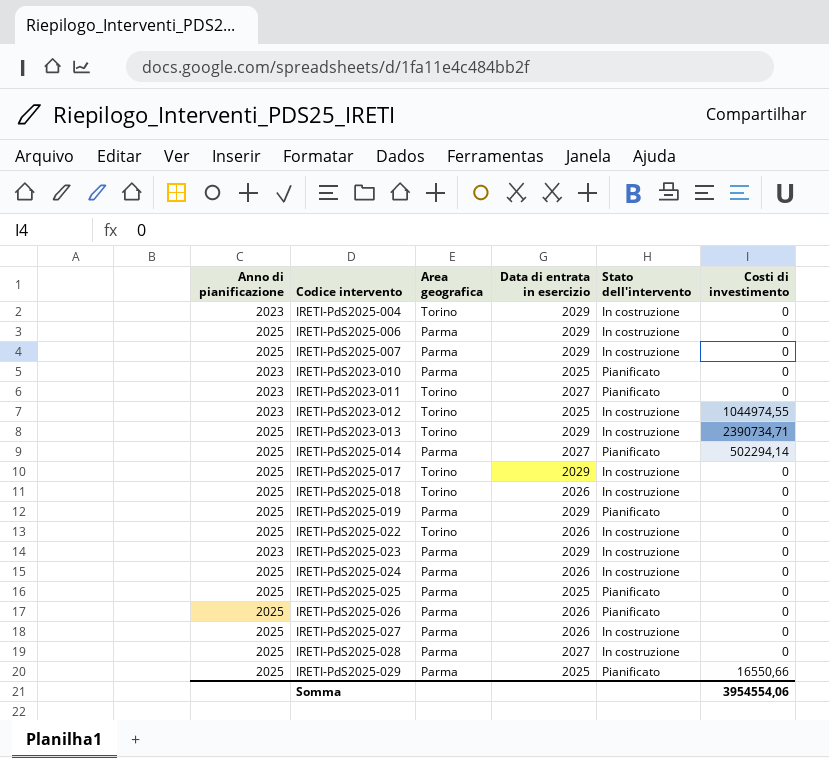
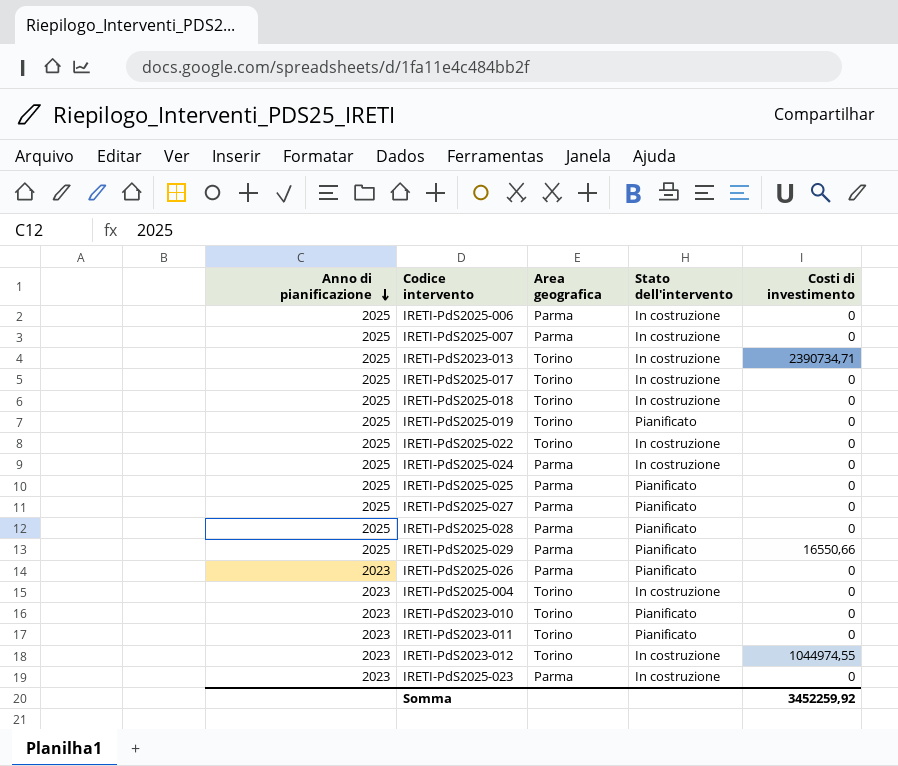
row order: none -> Anno di pianificazione descending
column Data di entrata in esercizio | position: 4 -> none
row IRETI-PdS2025-014: 2025 | Parma | 2027 | Pianificato | 502294,14 -> none
IRETI-PdS2025-019 | Area geografica: Parma -> Torino
IRETI-PdS2025-027 | Stato dell'intervento: In costruzione -> Pianificato
IRETI-PdS2025-028 | Stato dell'intervento: In costruzione -> Pianificato
IRETI-PdS2025-026 | Anno di pianificazione: 2025 -> 2023
IRETI-PdS2023-010 | Area geografica: Parma -> Torino
Somma | Costi di investimento: 3954554,06 -> 3452259,92

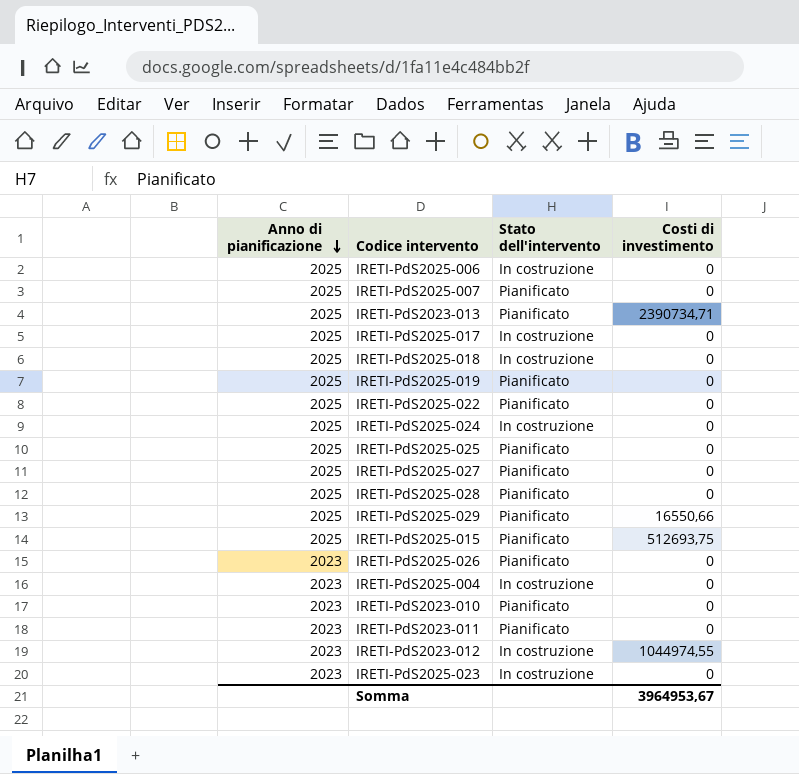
column Area geografica | position: 3 -> none
IRETI-PdS2025-007 | Stato dell'intervento: In costruzione -> Pianificato
IRETI-PdS2023-013 | Stato dell'intervento: In costruzione -> Pianificato
IRETI-PdS2025-022 | Stato dell'intervento: In costruzione -> Pianificato
row IRETI-PdS2025-015: none -> 2025 | Pianificato | 512693,75
Somma | Costi di investimento: 3452259,92 -> 3964953,67

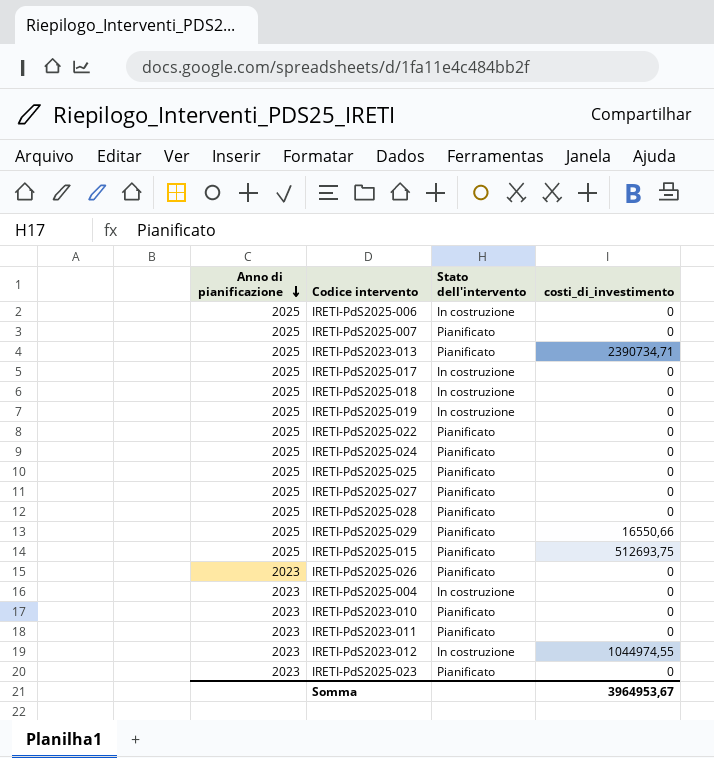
column name: Costi di investimento -> costi_di_investimento
IRETI-PdS2025-019 | Stato dell'intervento: Pianificato -> In costruzione
IRETI-PdS2025-024 | Stato dell'intervento: In costruzione -> Pianificato
IRETI-PdS2025-023 | Stato dell'intervento: In costruzione -> Pianificato

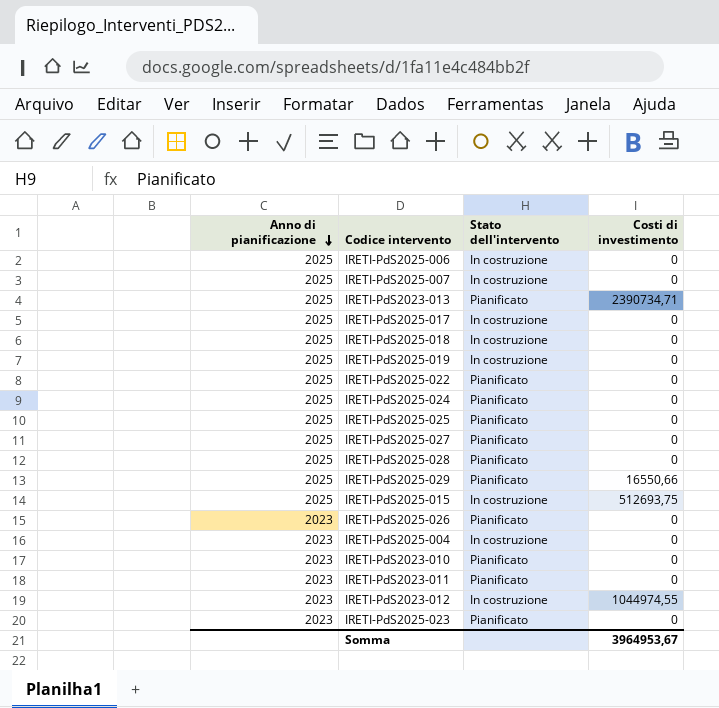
column name: costi_di_investimento -> Costi di investimento
IRETI-PdS2025-007 | Stato dell'intervento: Pianificato -> In costruzione
IRETI-PdS2025-015 | Stato dell'intervento: Pianificato -> In costruzione

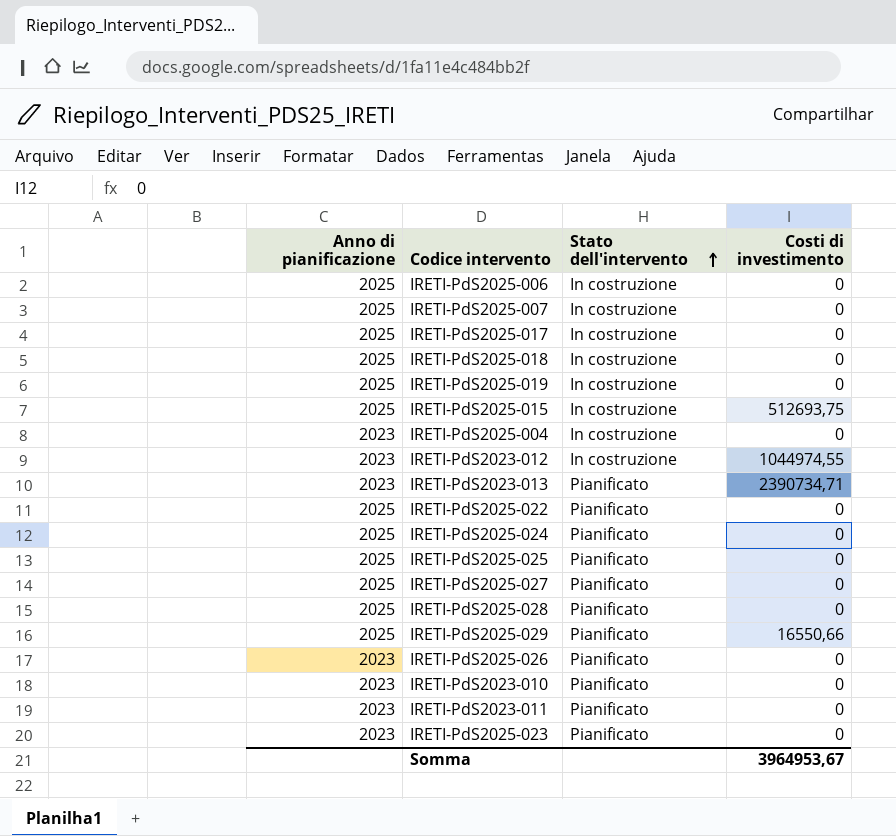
row order: Anno di pianificazione descending -> Stato dell'intervento ascending
IRETI-PdS2023-013 | Anno di pianificazione: 2025 -> 2023

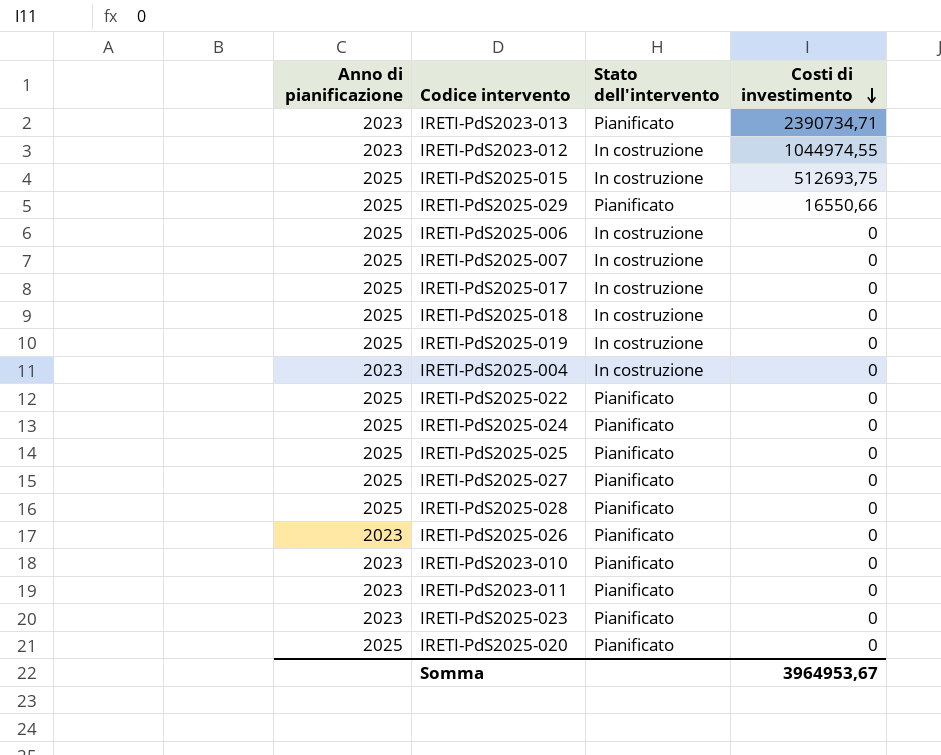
row order: Stato dell'intervento ascending -> Costi di investimento descending
row IRETI-PdS2025-020: none -> 2025 | Pianificato | 0

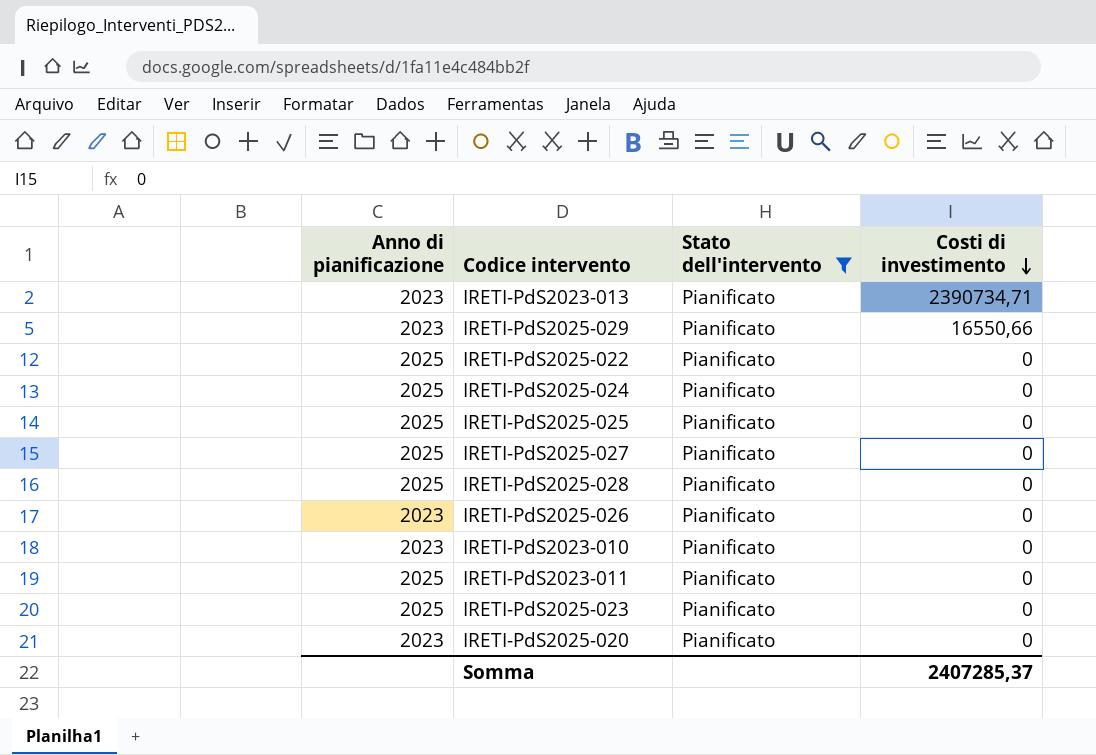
filter: none -> Stato dell'intervento = Pianificato
IRETI-PdS2025-029 | Anno di pianificazione: 2025 -> 2023
IRETI-PdS2023-011 | Anno di pianificazione: 2023 -> 2025
IRETI-PdS2025-023 | Anno di pianificazione: 2023 -> 2025
IRETI-PdS2025-020 | Anno di pianificazione: 2025 -> 2023
Somma | Costi di investimento: 3964953,67 -> 2407285,37

